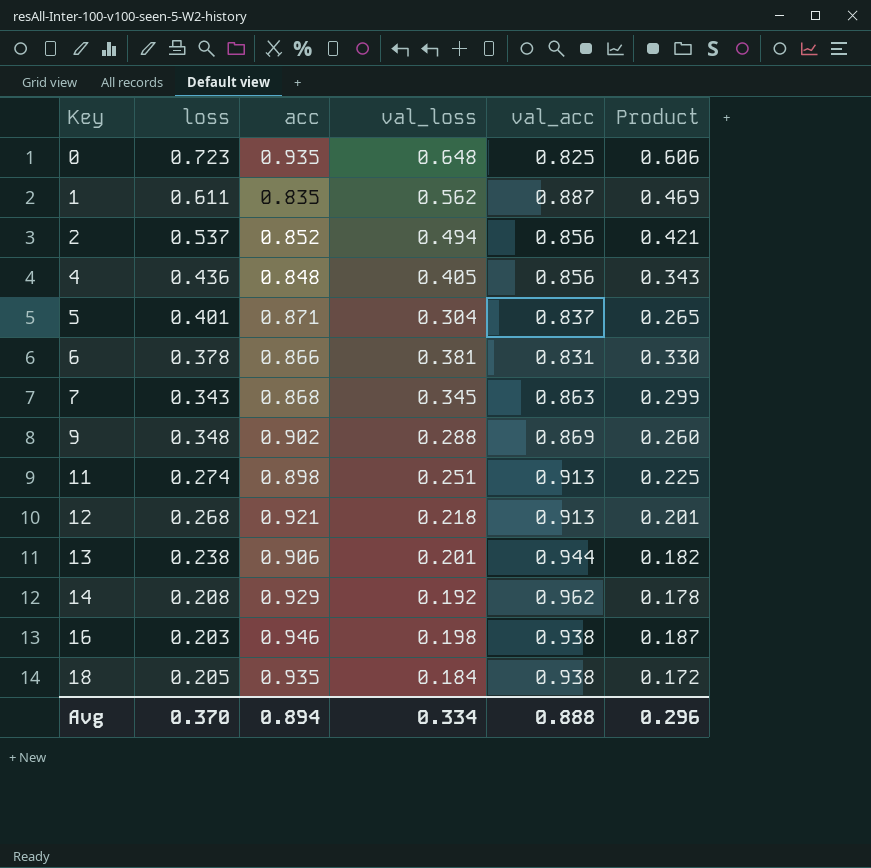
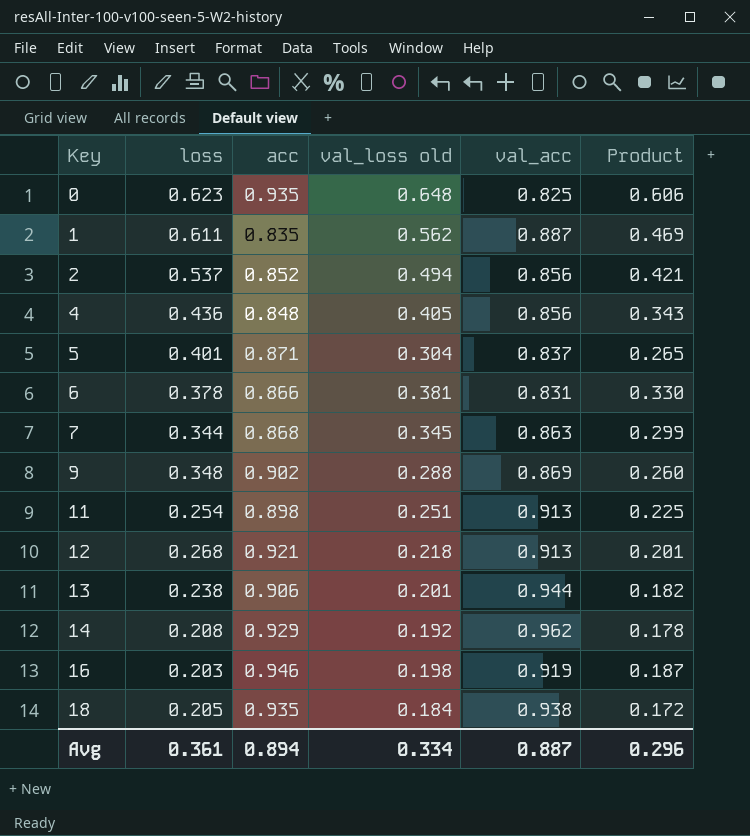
column name: val_loss -> val_loss old
0 | loss: 0.723 -> 0.623
7 | loss: 0.343 -> 0.344
11 | loss: 0.274 -> 0.254
16 | val_acc: 0.938 -> 0.919
Avg | loss: 0.370 -> 0.361
Avg | val_acc: 0.888 -> 0.887

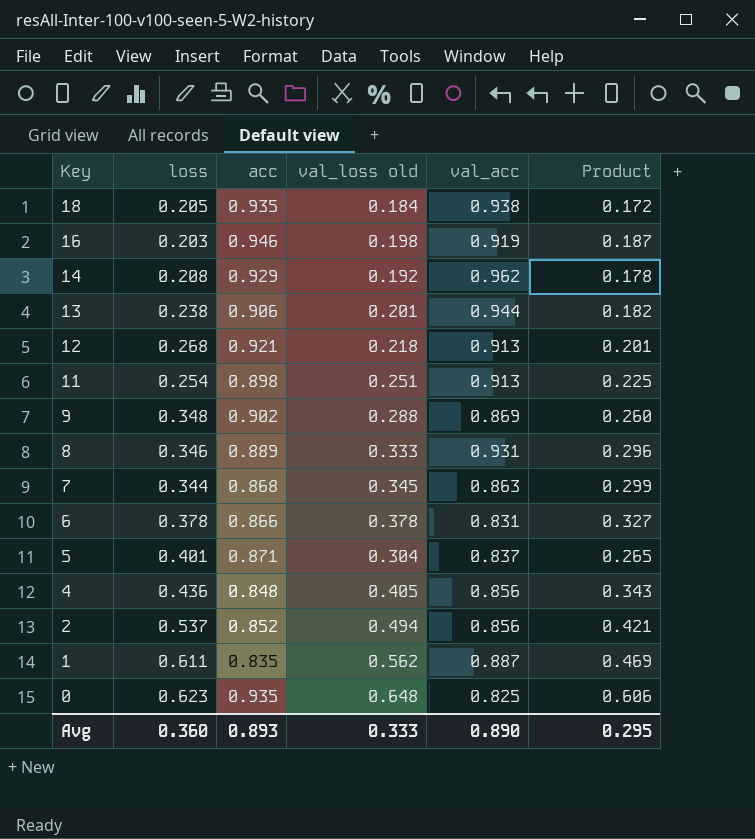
row order: Key ascending -> Key descending
row 8: none -> 0.346 | 0.889 | 0.333 | 0.931 | 0.296
6 | val_loss old: 0.381 -> 0.378
6 | Product: 0.330 -> 0.327
Avg | loss: 0.361 -> 0.360
Avg | acc: 0.894 -> 0.893
Avg | val_loss old: 0.334 -> 0.333
Avg | val_acc: 0.887 -> 0.890
Avg | Product: 0.296 -> 0.295

